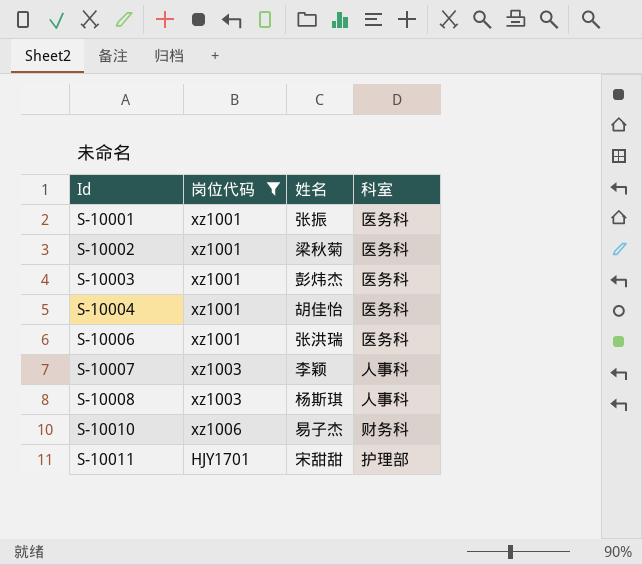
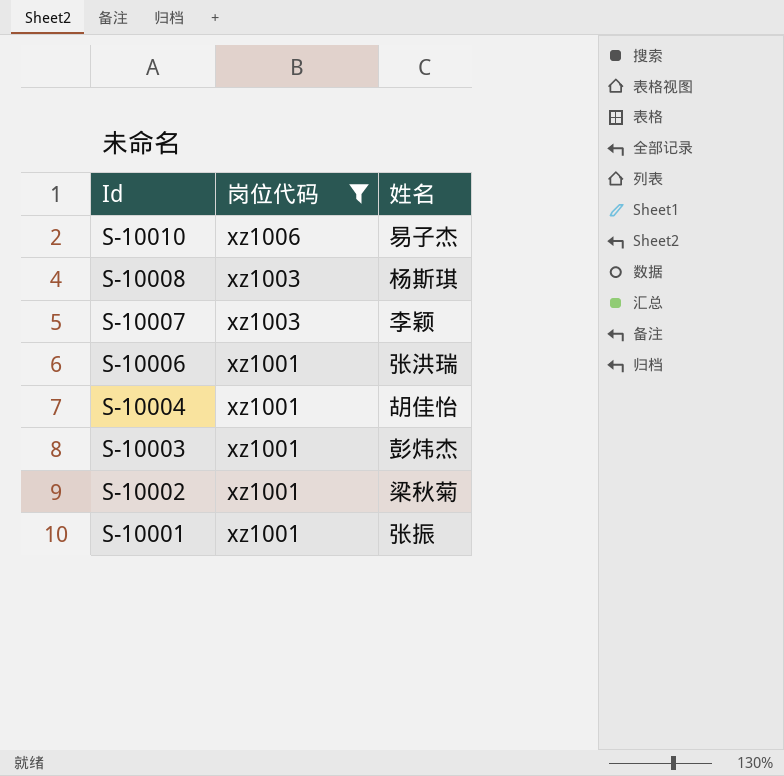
row order: Id ascending -> Id descending
column 科室 | position: 4 -> none
row S-10011: HJY1701 | 宋甜甜 | 护理部 -> none

